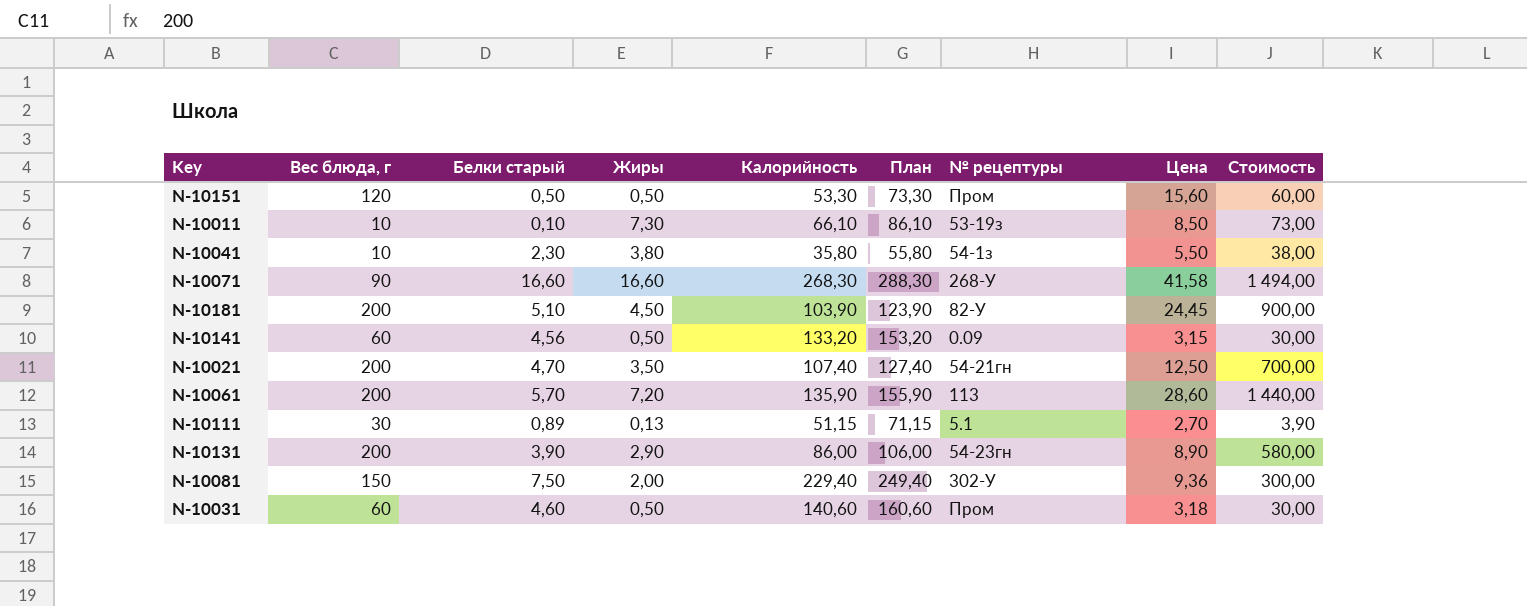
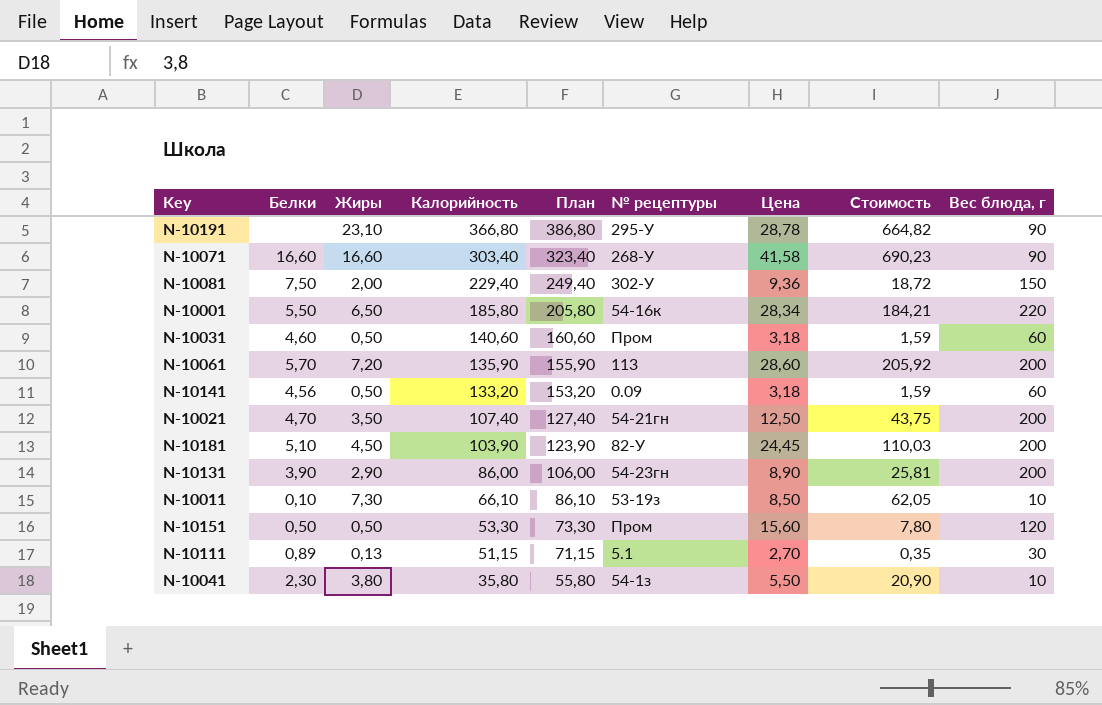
row order: none -> Калорийность descending
column name: Белки старый -> Белки
column Стоимость | formula: [Вес блюда, г] * [Жиры] -> [Жиры] * [Цена]
column Вес блюда, г | position: 2 -> 9
row N-10191: none -> none | 23,10 | 366,80 | 386,80 | 295-У | 28,78 | 664,82 | 90
N-10071 | Калорийность: 268,30 -> 303,40
N-10071 | План: 288,30 -> 323,40
row N-10001: none -> 5,50 | 6,50 | 185,80 | 205,80 | 54-16к | 28,34 | 184,21 | 220
N-10141 | Цена: 3,15 -> 3,18

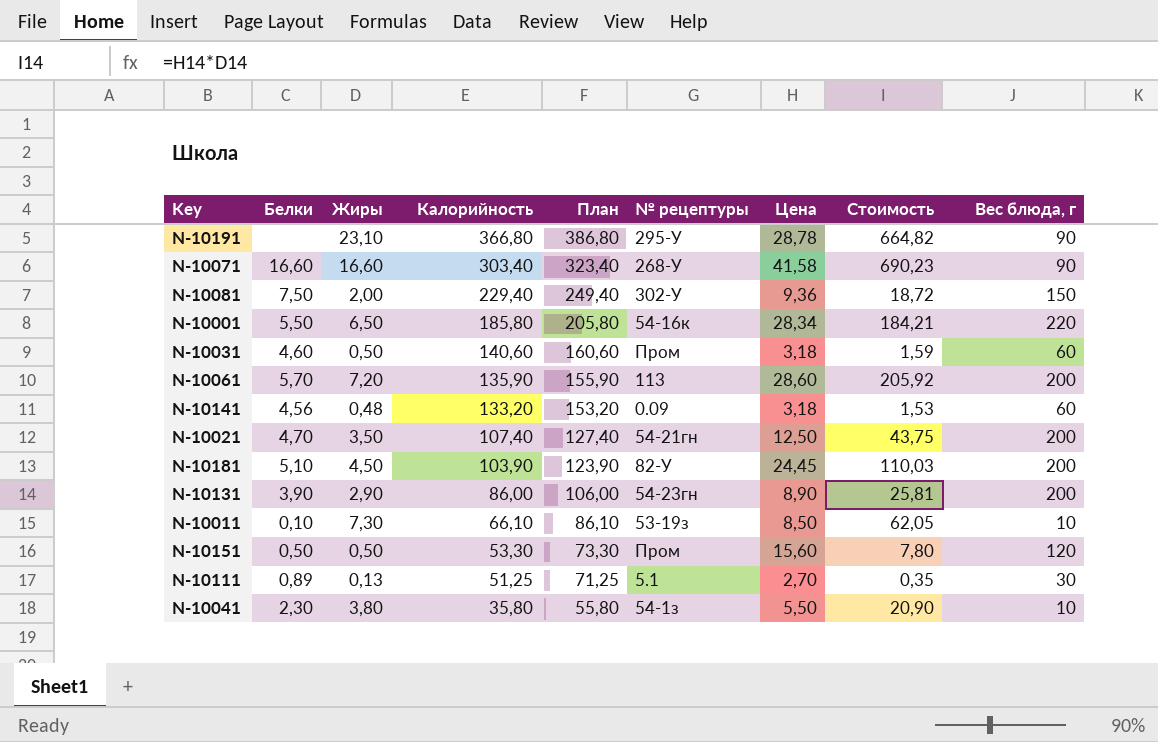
N-10141 | Жиры: 0,50 -> 0,48
N-10141 | Стоимость: 1,59 -> 1,53
N-10111 | Калорийность: 51,15 -> 51,25
N-10111 | План: 71,15 -> 71,25

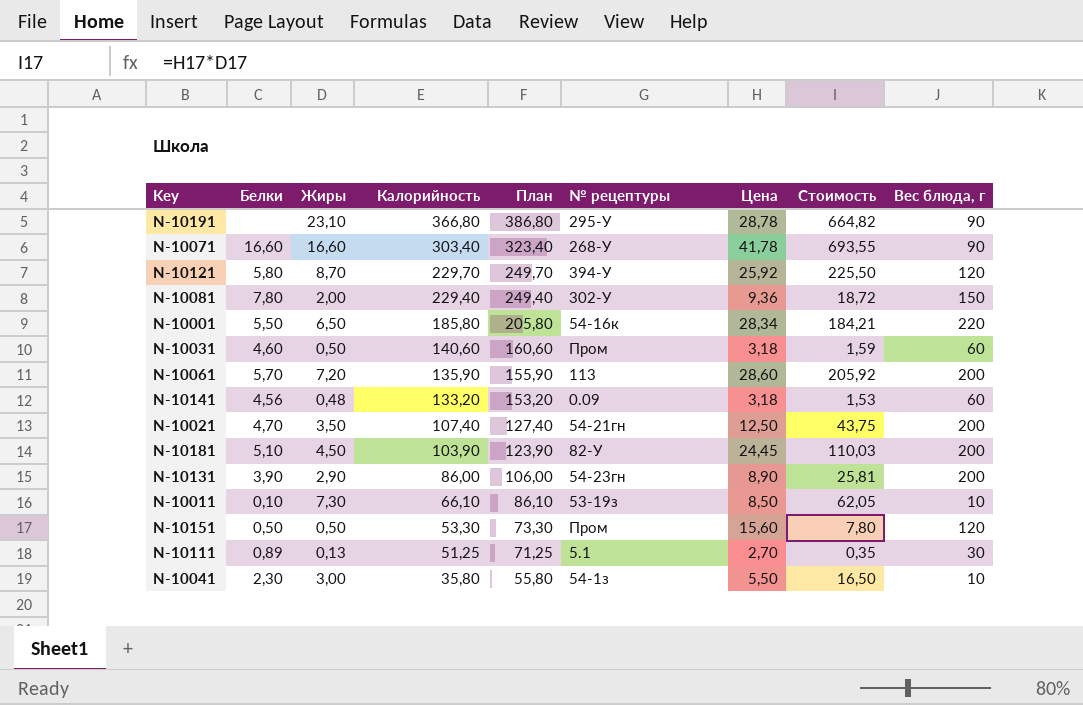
N-10071 | Цена: 41,58 -> 41,78
N-10071 | Стоимость: 690,23 -> 693,55
row N-10121: none -> 5,80 | 8,70 | 229,70 | 249,70 | 394-У | 25,92 | 225,50 | 120
N-10081 | Белки: 7,50 -> 7,80
N-10041 | Жиры: 3,80 -> 3,00
N-10041 | Стоимость: 20,90 -> 16,50

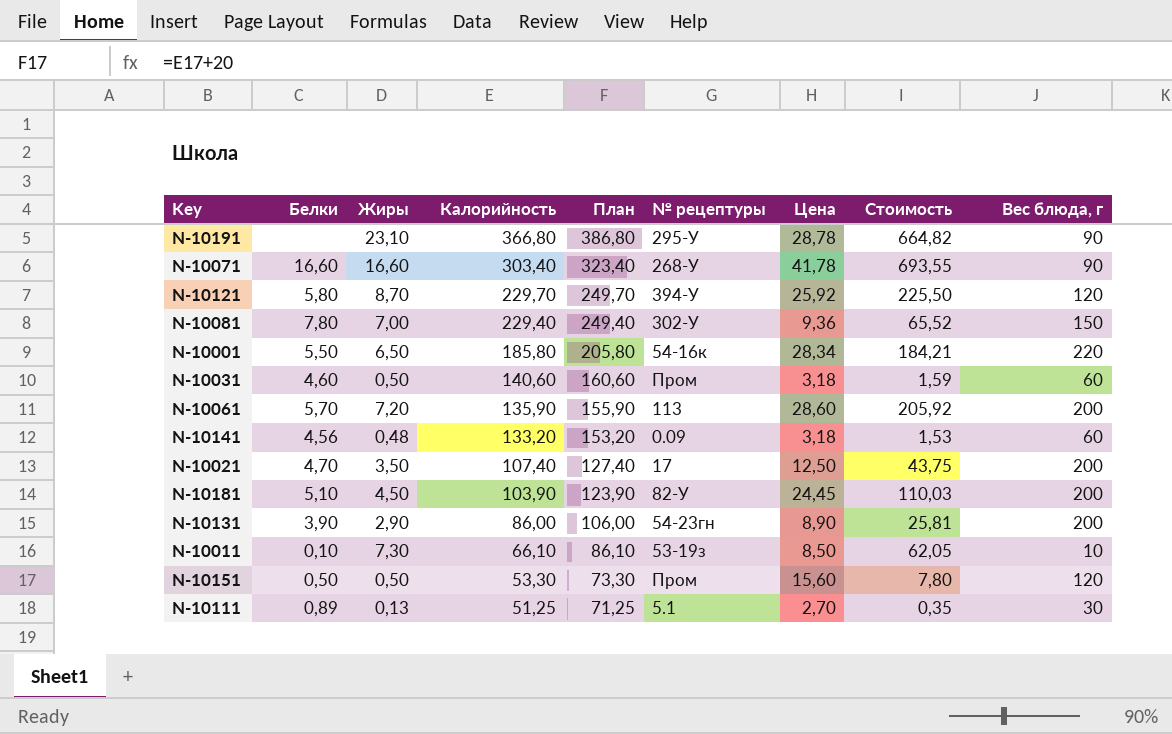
row N-10041: 2,30 | 3,00 | 35,80 | 55,80 | 54-1з | 5,50 | 16,50 | 10 -> none
N-10081 | Жиры: 2,00 -> 7,00
N-10081 | Стоимость: 18,72 -> 65,52
N-10021 | № рецептуры: 54-21гн -> 17

